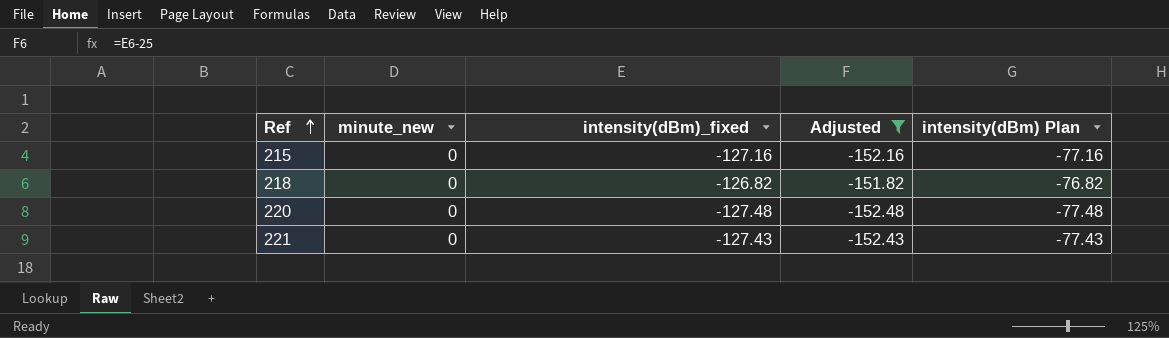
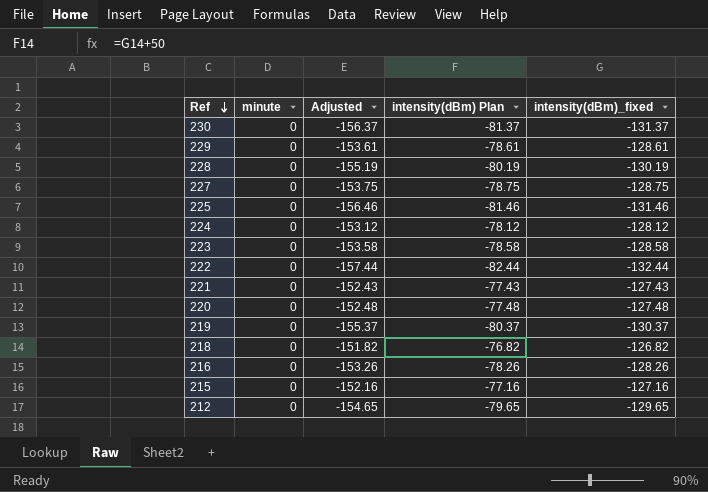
filter: Adjusted >= -152.48 -> none
row order: Ref ascending -> Ref descending
column name: minute_new -> minute
column intensity(dBm)_fixed | position: 3 -> 5

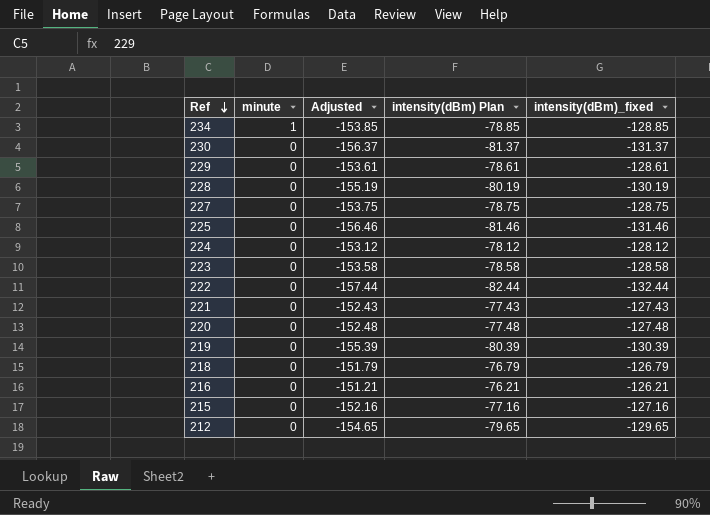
row 234: none -> 1 | -153.85 | -78.85 | -128.85
219 | Adjusted: -155.37 -> -155.39
219 | intensity(dBm) Plan: -80.37 -> -80.39
219 | intensity(dBm)_fixed: -130.37 -> -130.39
218 | Adjusted: -151.82 -> -151.79
218 | intensity(dBm) Plan: -76.82 -> -76.79
218 | intensity(dBm)_fixed: -126.82 -> -126.79
216 | Adjusted: -153.26 -> -151.21
216 | intensity(dBm) Plan: -78.26 -> -76.21
216 | intensity(dBm)_fixed: -128.26 -> -126.21

